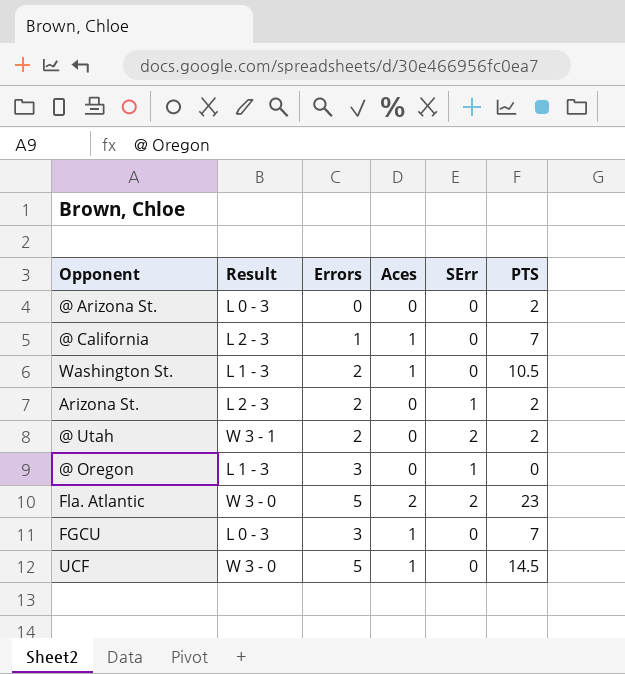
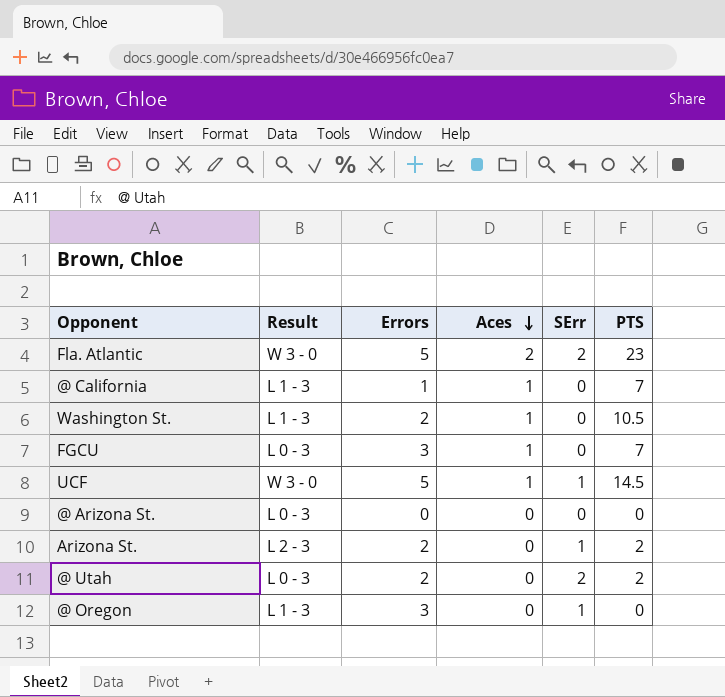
row order: none -> Aces descending
@ California | Result: L 2 - 3 -> L 1 - 3
UCF | SErr: 0 -> 1
@ Arizona St. | PTS: 2 -> 0
@ Utah | Result: W 3 - 1 -> L 0 - 3

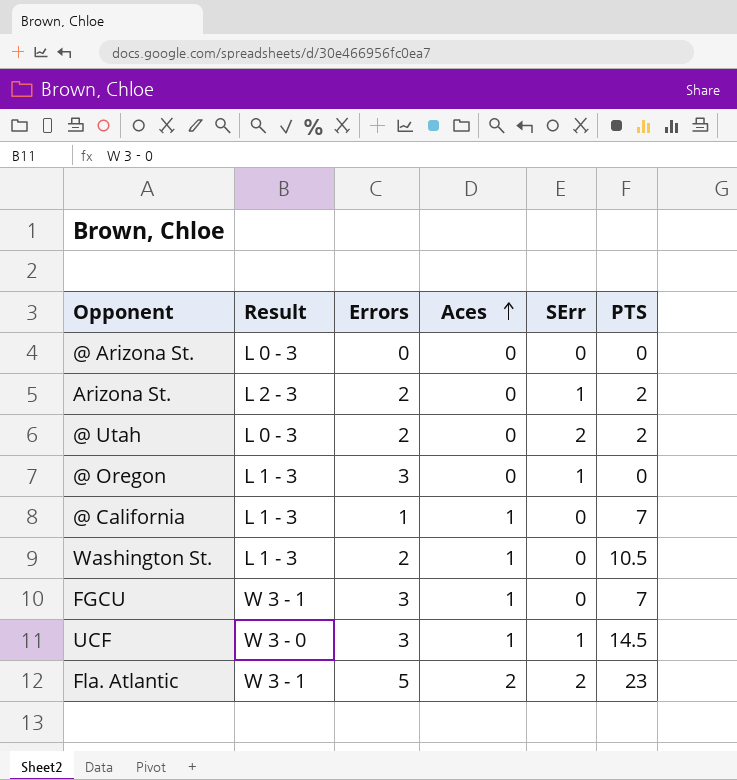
row order: Aces descending -> Aces ascending
FGCU | Result: L 0 - 3 -> W 3 - 1
UCF | Errors: 5 -> 3
Fla. Atlantic | Result: W 3 - 0 -> W 3 - 1

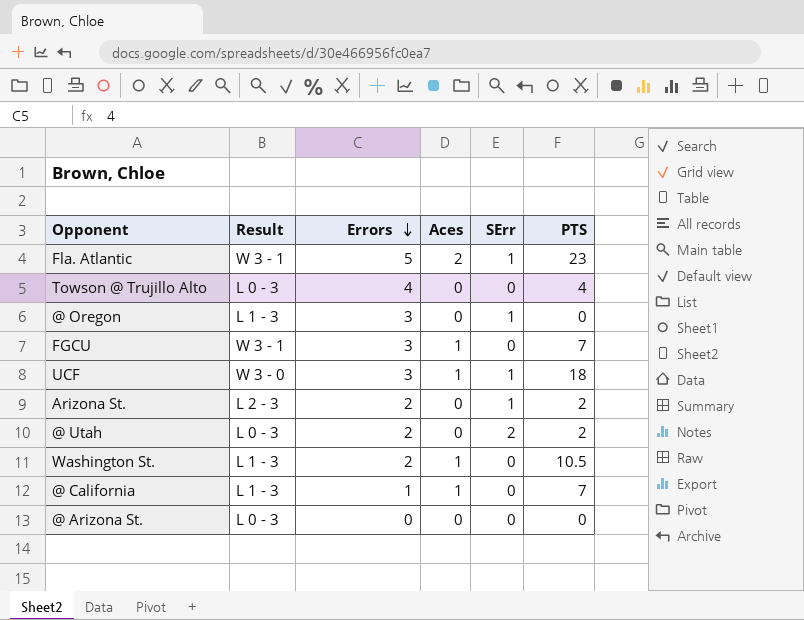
row order: Aces ascending -> Errors descending
Fla. Atlantic | SErr: 2 -> 1
row Towson @ Trujillo Alto: none -> L 0 - 3 | 4 | 0 | 0 | 4
UCF | PTS: 14.5 -> 18

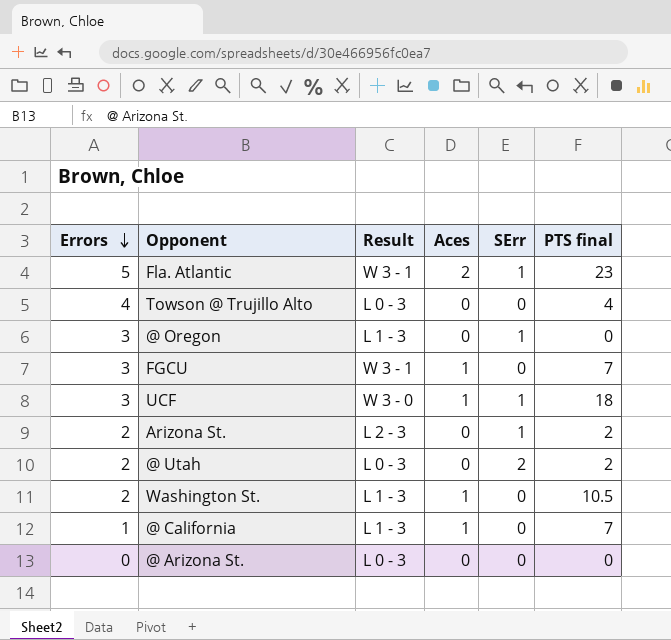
column Errors | position: 3 -> 1
column name: PTS -> PTS final

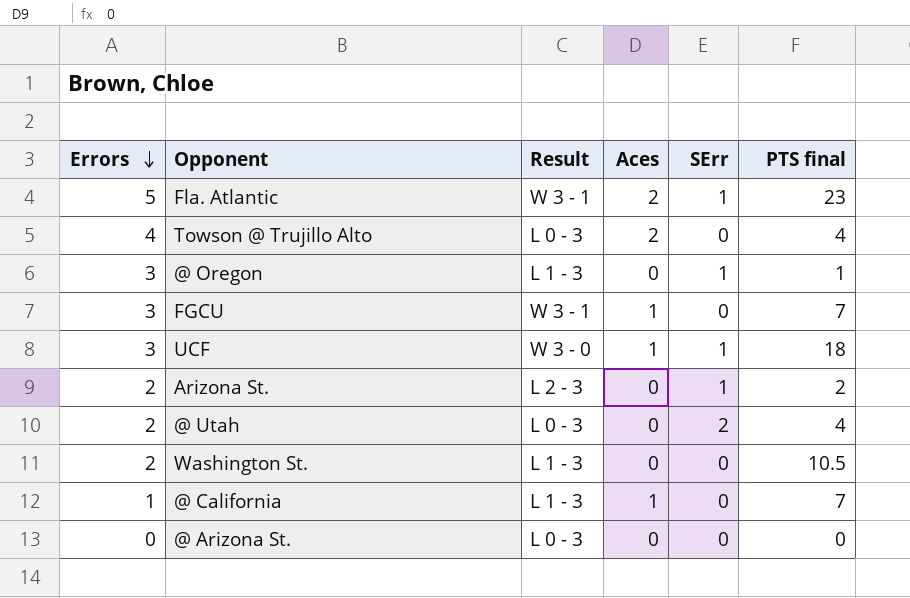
Towson @ Trujillo Alto | Aces: 0 -> 2
@ Oregon | PTS final: 0 -> 1
@ Utah | PTS final: 2 -> 4
Washington St. | Aces: 1 -> 0

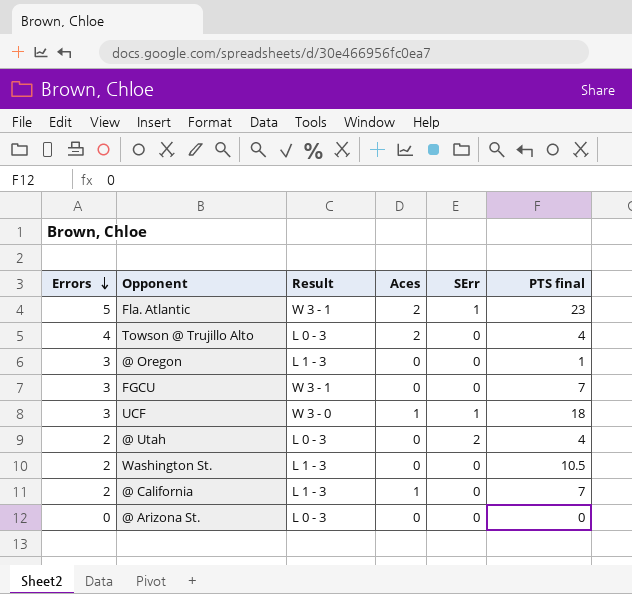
row Arizona St.: 2 | L 2 - 3 | 0 | 1 | 2 -> none
@ Oregon | SErr: 1 -> 0
FGCU | Aces: 1 -> 0
@ California | Errors: 1 -> 2

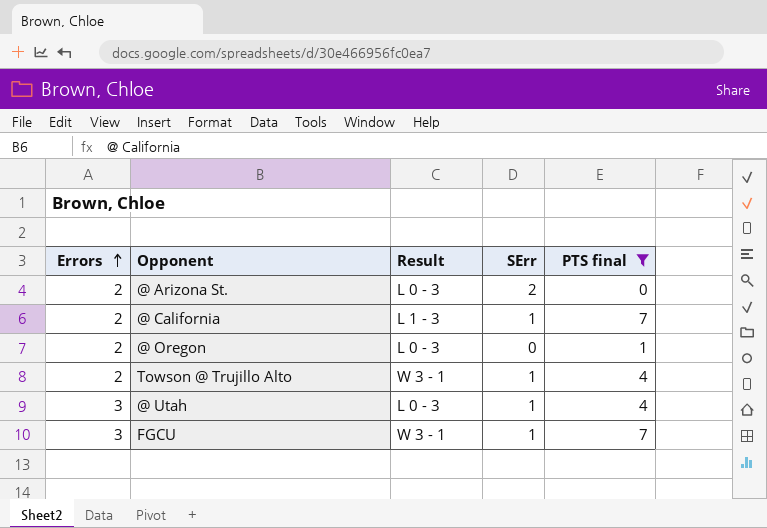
filter: none -> PTS final <= 7
row order: Errors descending -> Errors ascending
column Aces | position: 4 -> none
@ Arizona St. | Errors: 0 -> 2
@ Arizona St. | SErr: 0 -> 2
@ California | SErr: 0 -> 1
@ Oregon | Errors: 3 -> 2
@ Oregon | Result: L 1 - 3 -> L 0 - 3
Towson @ Trujillo Alto | Errors: 4 -> 2
Towson @ Trujillo Alto | Result: L 0 - 3 -> W 3 - 1
Towson @ Trujillo Alto | SErr: 0 -> 1
@ Utah | Errors: 2 -> 3
@ Utah | SErr: 2 -> 1
FGCU | SErr: 0 -> 1

